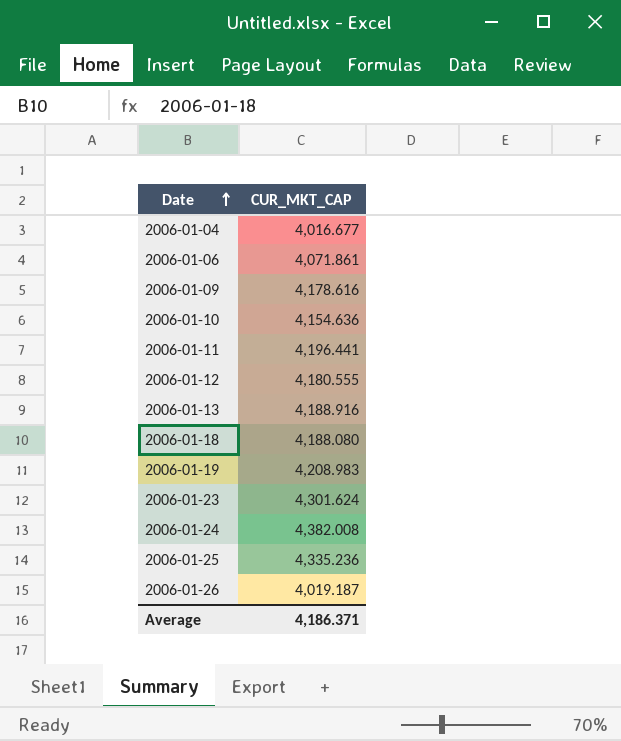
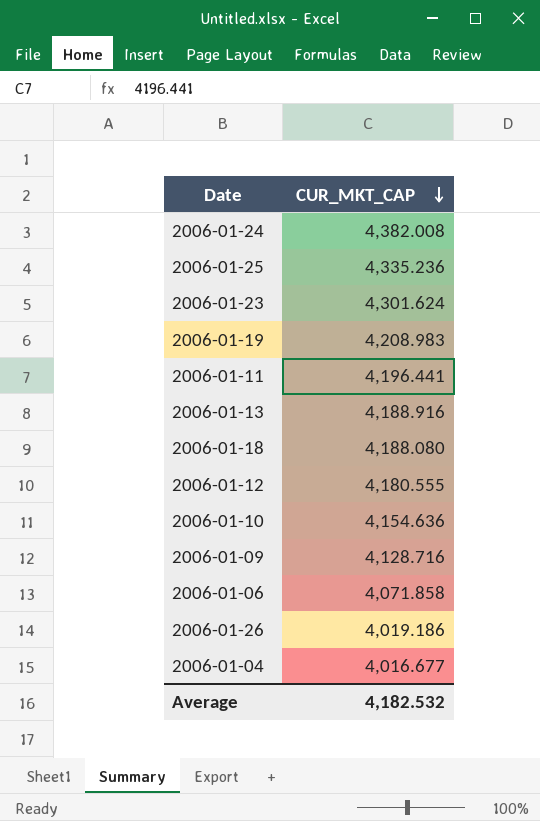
row order: Date ascending -> CUR_MKT_CAP descending
2006-01-09 | CUR_MKT_CAP: 4,178.616 -> 4,128.716
2006-01-06 | CUR_MKT_CAP: 4,071.861 -> 4,071.858
2006-01-26 | CUR_MKT_CAP: 4,019.187 -> 4,019.186
Average | CUR_MKT_CAP: 4,186.371 -> 4,182.532

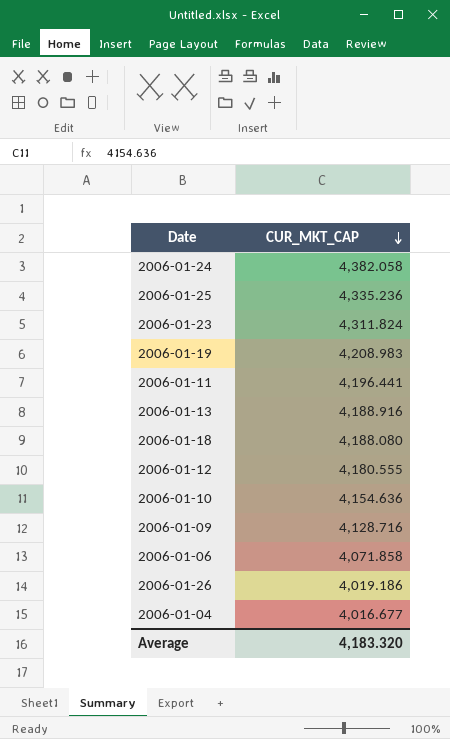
2006-01-24 | CUR_MKT_CAP: 4,382.008 -> 4,382.058
2006-01-23 | CUR_MKT_CAP: 4,301.624 -> 4,311.824
Average | CUR_MKT_CAP: 4,182.532 -> 4,183.320

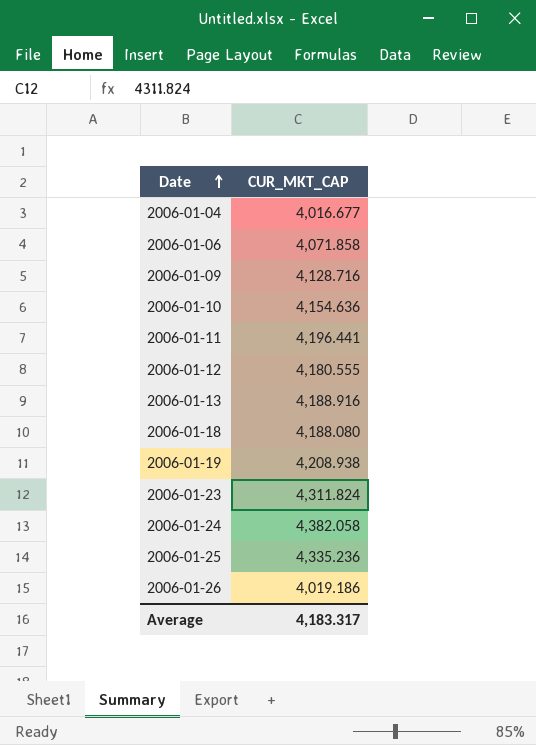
row order: CUR_MKT_CAP descending -> Date ascending
2006-01-19 | CUR_MKT_CAP: 4,208.983 -> 4,208.938
Average | CUR_MKT_CAP: 4,183.320 -> 4,183.317

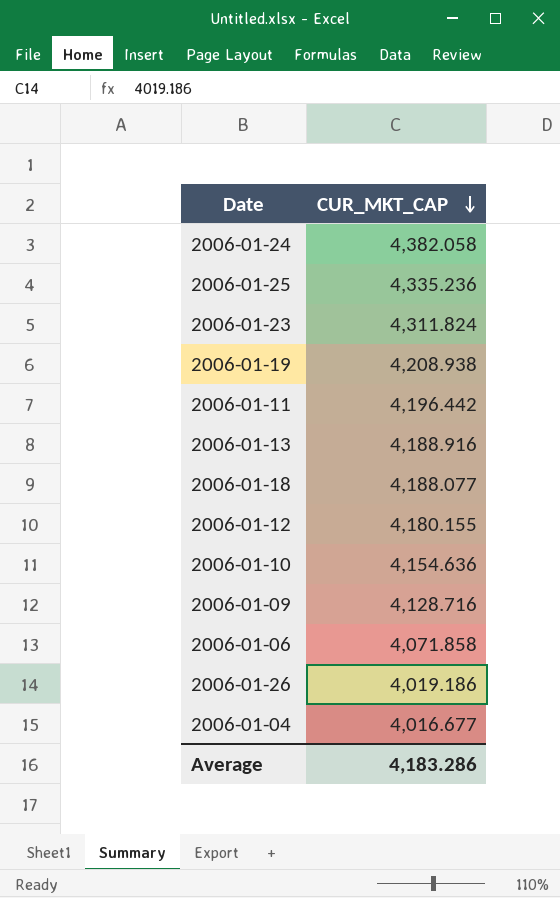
row order: Date ascending -> CUR_MKT_CAP descending
2006-01-11 | CUR_MKT_CAP: 4,196.441 -> 4,196.442
2006-01-18 | CUR_MKT_CAP: 4,188.080 -> 4,188.077
2006-01-12 | CUR_MKT_CAP: 4,180.555 -> 4,180.155
Average | CUR_MKT_CAP: 4,183.317 -> 4,183.286

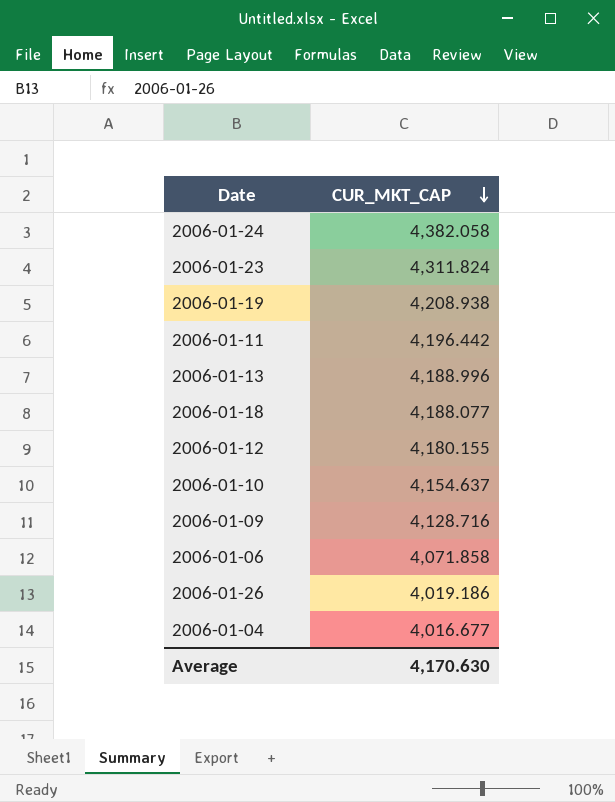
row 2006-01-25: 4,335.236 -> none
2006-01-13 | CUR_MKT_CAP: 4,188.916 -> 4,188.996
2006-01-10 | CUR_MKT_CAP: 4,154.636 -> 4,154.637
Average | CUR_MKT_CAP: 4,183.286 -> 4,170.630

